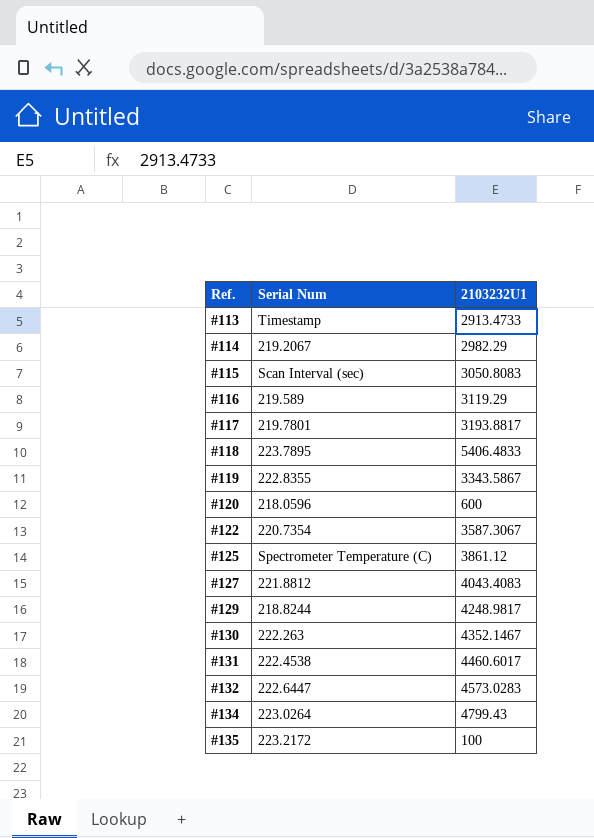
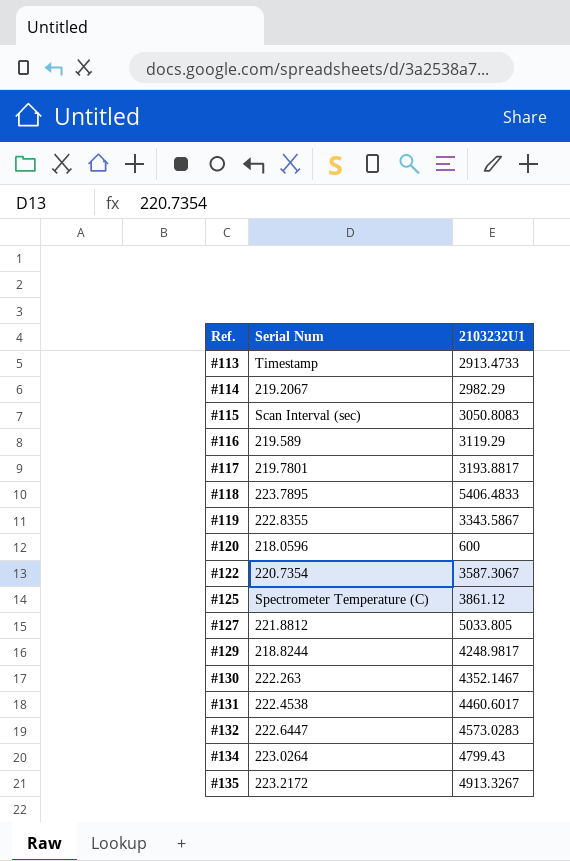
#127 | 2103232U1: 4043.4083 -> 5033.805
#135 | 2103232U1: 100 -> 4913.3267

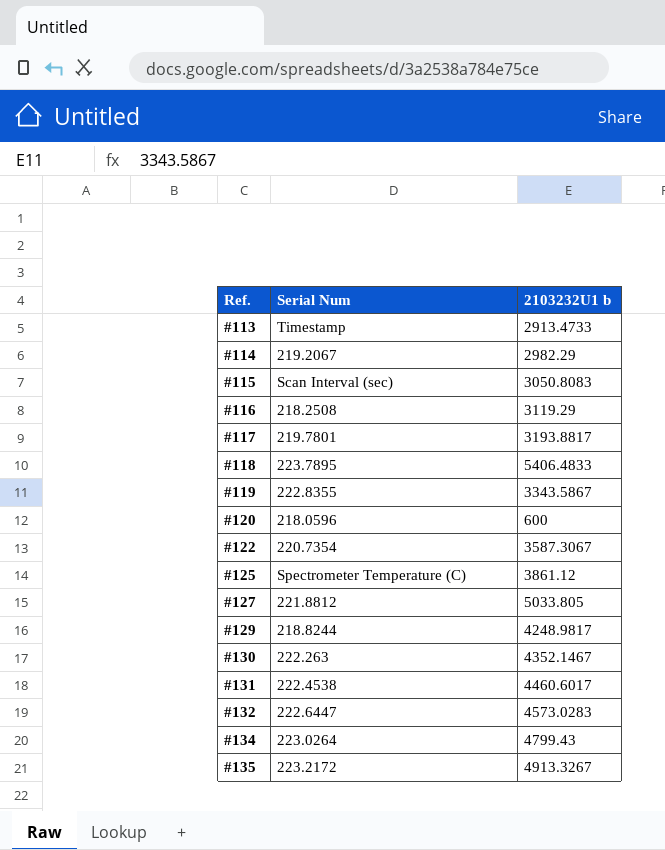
column name: 2103232U1 -> 2103232U1 b
#116 | Serial Num: 219.589 -> 218.2508

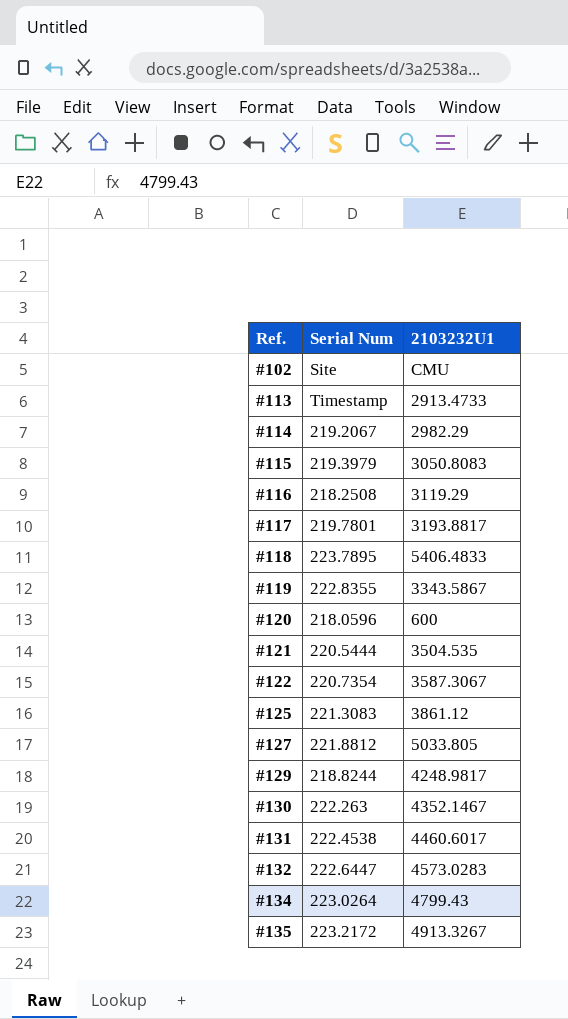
column name: 2103232U1 b -> 2103232U1
row #102: none -> Site | CMU
#115 | Serial Num: Scan Interval (sec) -> 219.3979
row #121: none -> 220.5444 | 3504.535
#125 | Serial Num: Spectrometer Temperature (C) -> 221.3083

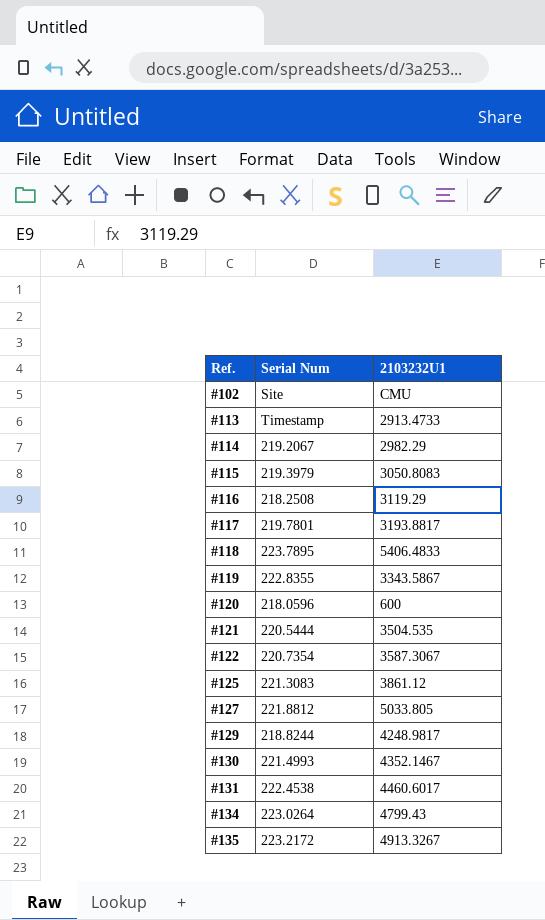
row #132: 222.6447 | 4573.0283 -> none
#130 | Serial Num: 222.263 -> 221.4993

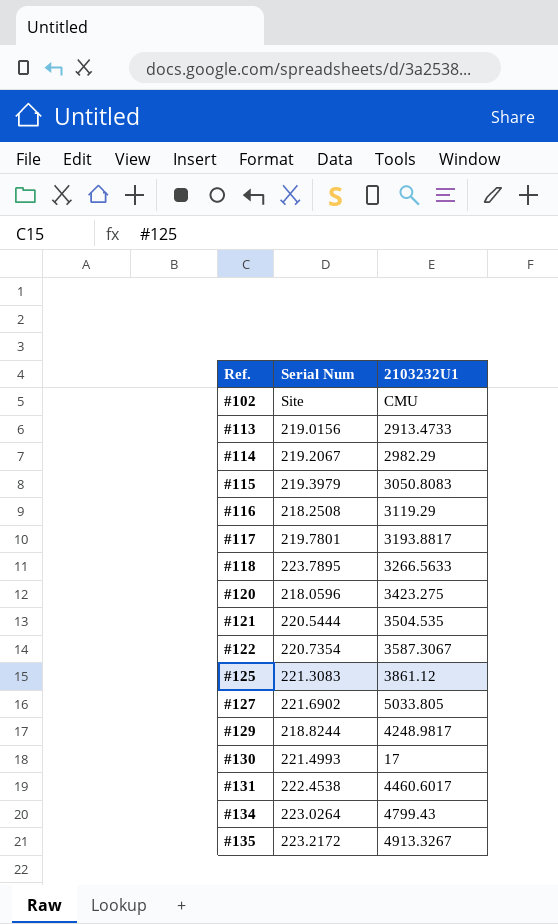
row #119: 222.8355 | 3343.5867 -> none
#113 | Serial Num: Timestamp -> 219.0156
#118 | 2103232U1: 5406.4833 -> 3266.5633
#120 | 2103232U1: 600 -> 3423.275
#127 | Serial Num: 221.8812 -> 221.6902
#130 | 2103232U1: 4352.1467 -> 17

